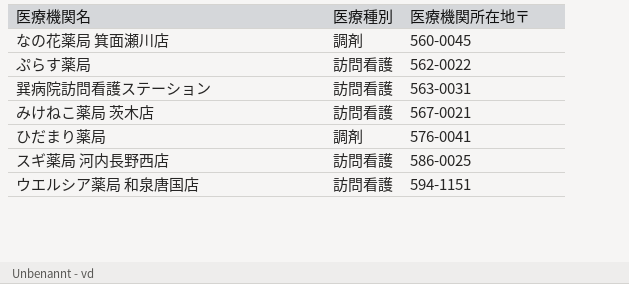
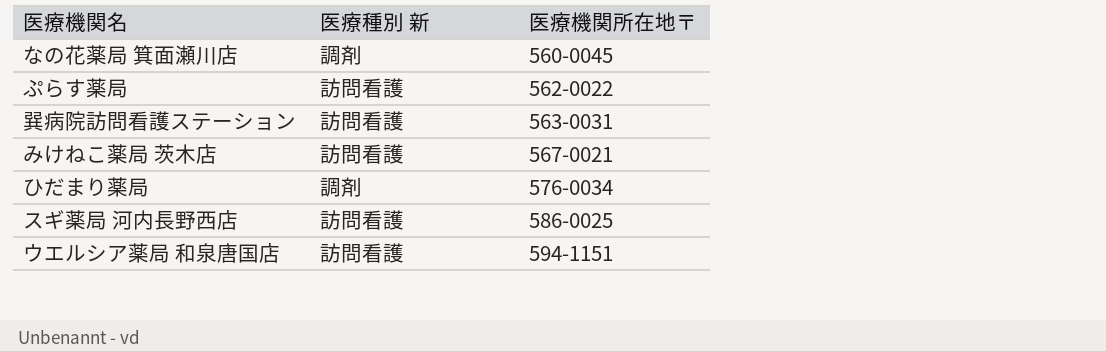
column name: 医療種別 -> 医療種別 新
ひだまり薬局 | 医療機関所在地〒: 576-0041 -> 576-0034

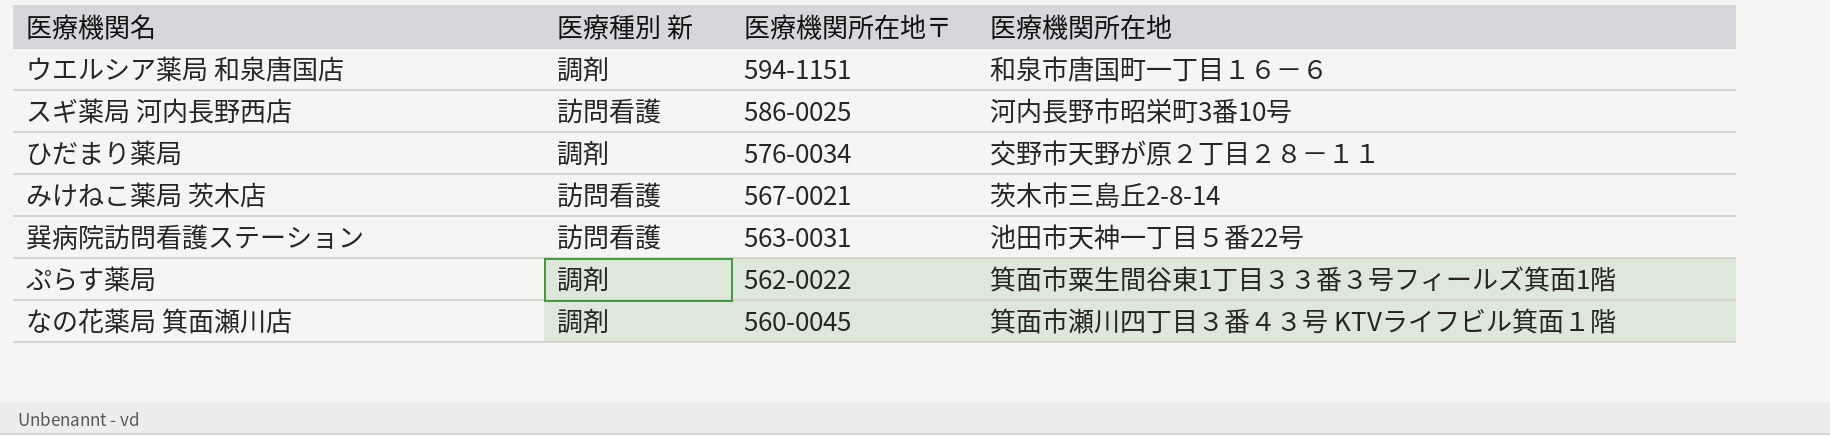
row order: 医療機関所在地〒 ascending -> 医療機関所在地〒 descending
column 医療機関所在地 | position: none -> 4
ウエルシア薬局 和泉唐国店 | 医療種別 新: 訪問看護 -> 調剤
ぷらす薬局 | 医療種別 新: 訪問看護 -> 調剤

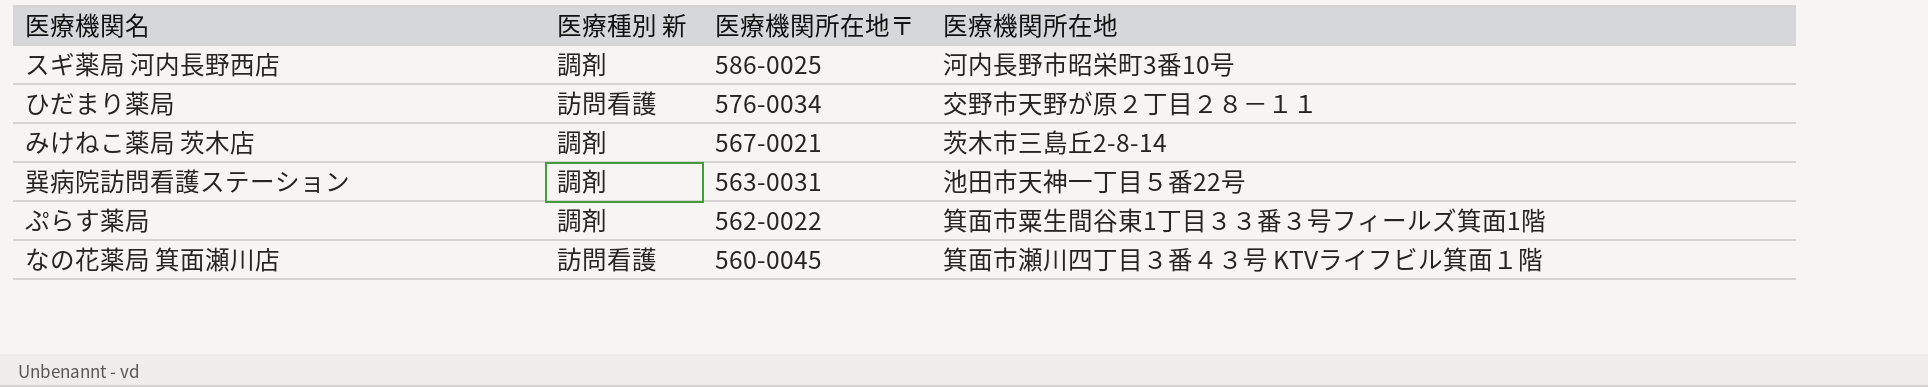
row ウエルシア薬局 和泉唐国店: 調剤 | 594-1151 | 和泉市唐国町一丁目１６－６ -> none
スギ薬局 河内長野西店 | 医療種別 新: 訪問看護 -> 調剤
ひだまり薬局 | 医療種別 新: 調剤 -> 訪問看護
みけねこ薬局 茨木店 | 医療種別 新: 訪問看護 -> 調剤
巽病院訪問看護ステーション | 医療種別 新: 訪問看護 -> 調剤
なの花薬局 箕面瀬川店 | 医療種別 新: 調剤 -> 訪問看護

